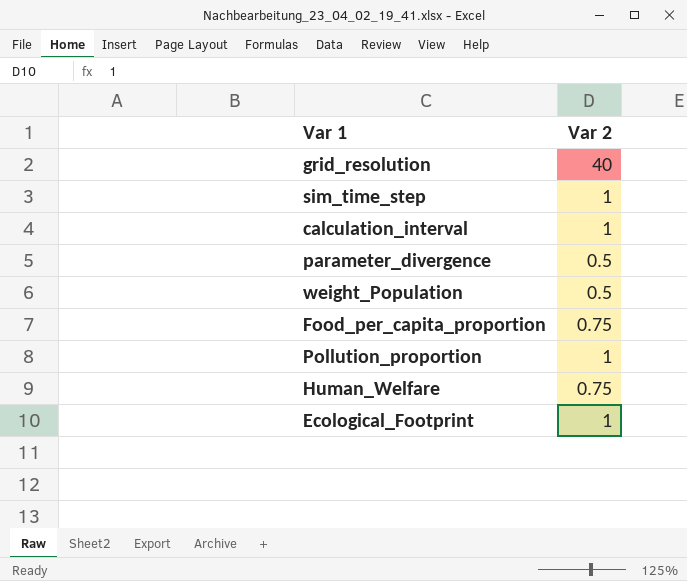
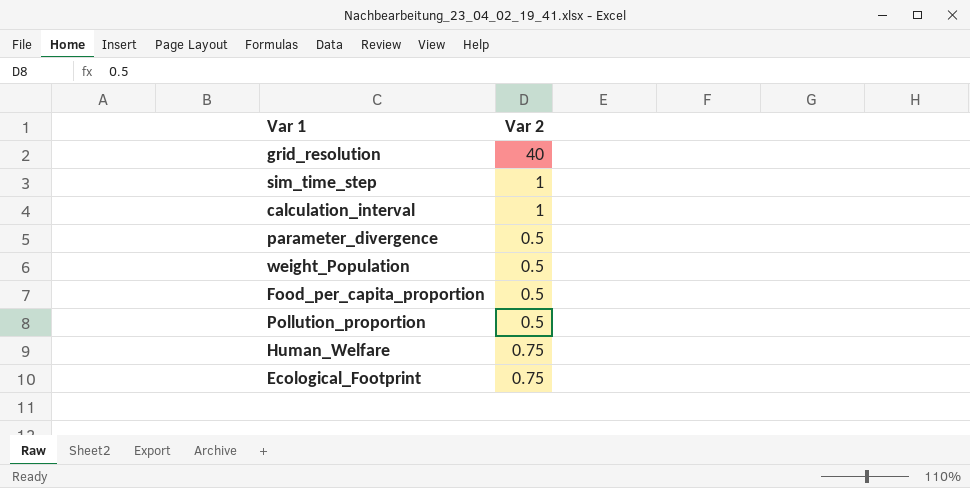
Food_per_capita_proportion | Var 2: 0.75 -> 0.5
Pollution_proportion | Var 2: 1 -> 0.5
Ecological_Footprint | Var 2: 1 -> 0.75

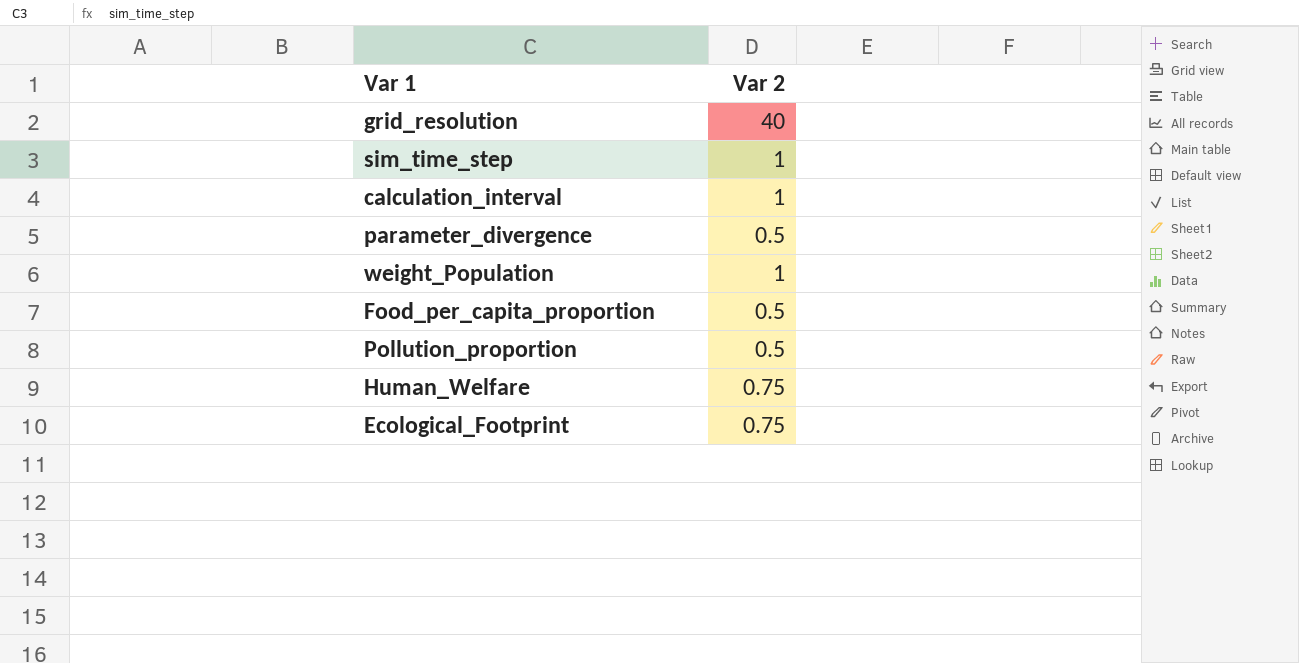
weight_Population | Var 2: 0.5 -> 1

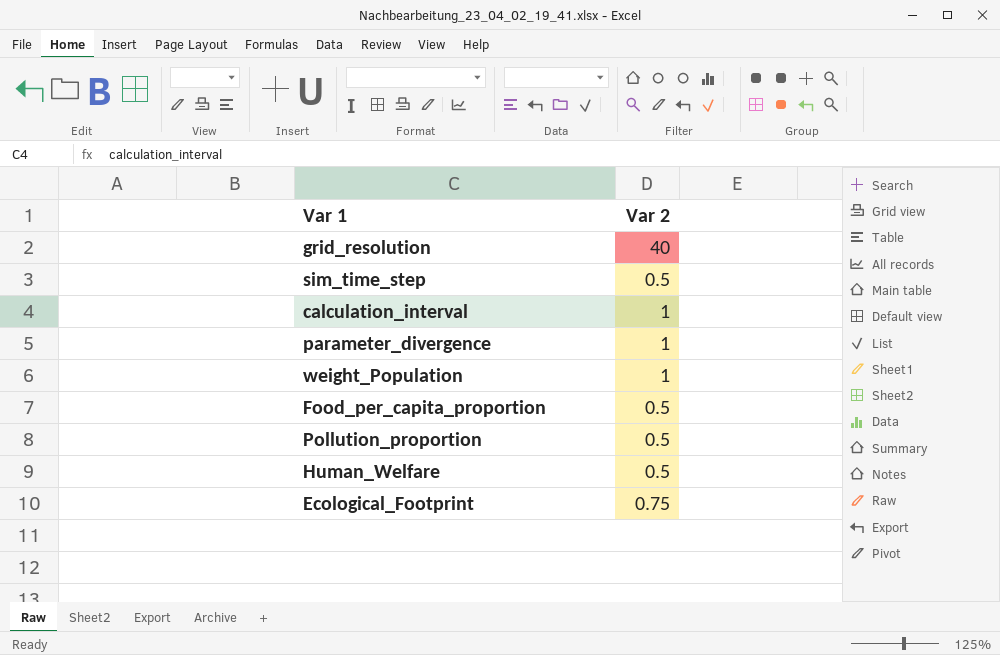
sim_time_step | Var 2: 1 -> 0.5
parameter_divergence | Var 2: 0.5 -> 1
Human_Welfare | Var 2: 0.75 -> 0.5

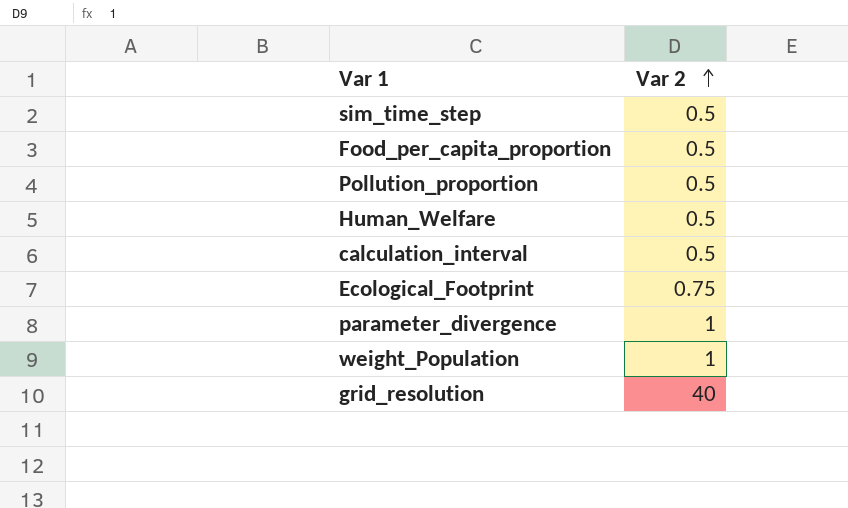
row order: none -> Var 2 ascending
calculation_interval | Var 2: 1 -> 0.5

